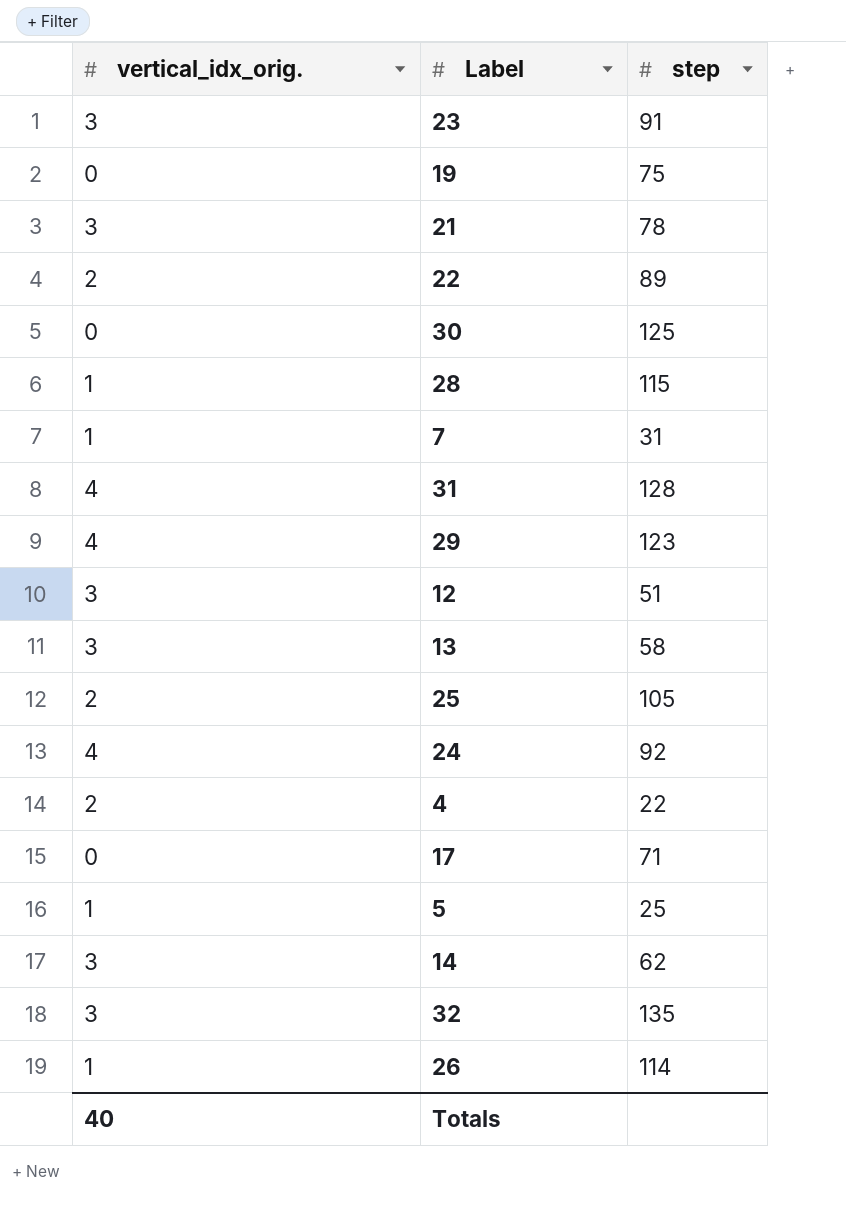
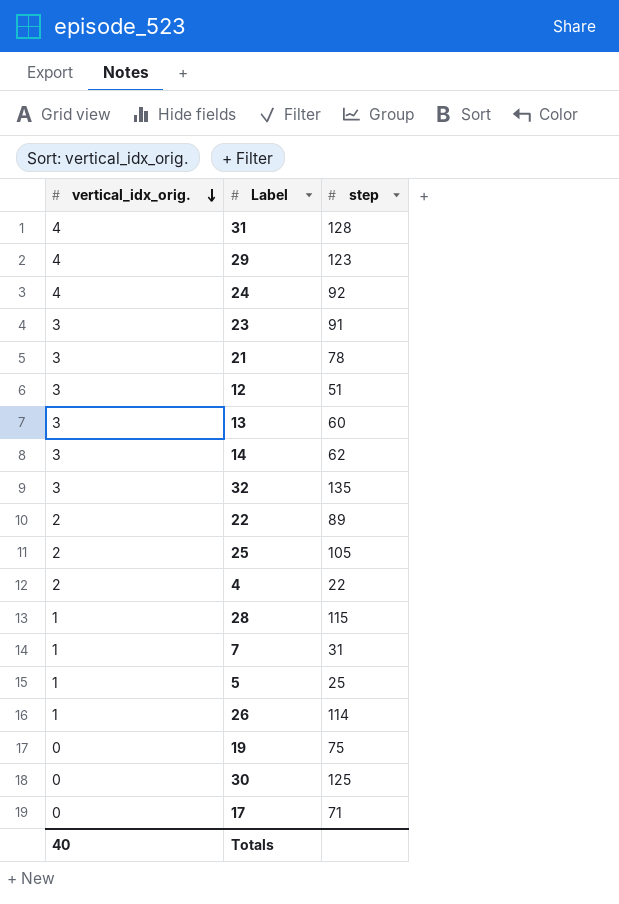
row order: none -> vertical_idx_orig. descending
13 | step: 58 -> 60

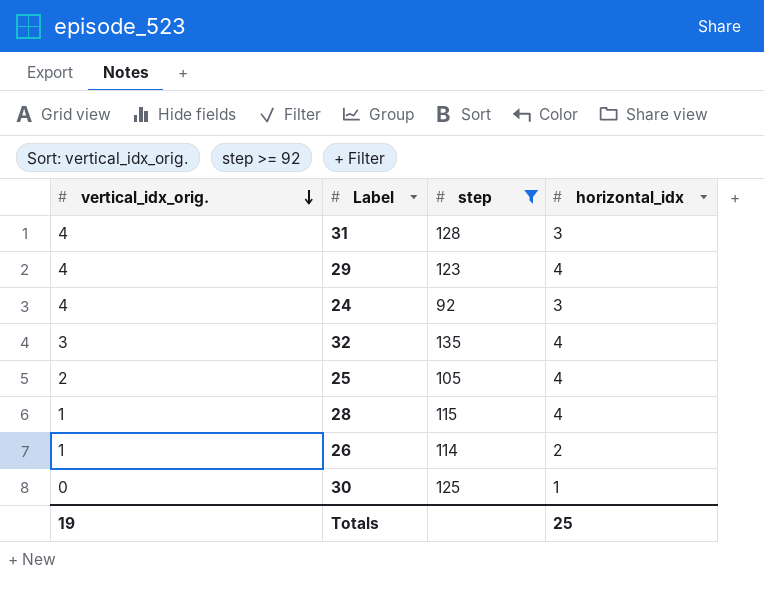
filter: none -> step >= 92
column horizontal_idx | position: none -> 4
Totals | vertical_idx_orig.: 40 -> 19

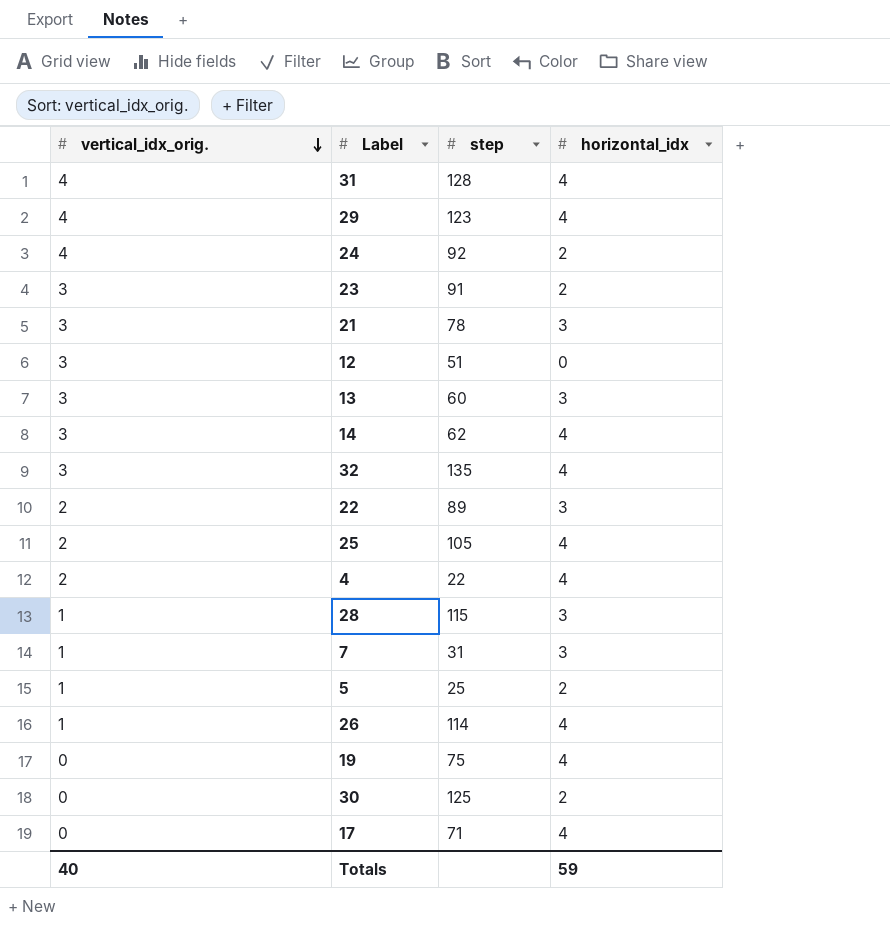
filter: step >= 92 -> none
31 | horizontal_idx: 3 -> 4
24 | horizontal_idx: 3 -> 2
28 | horizontal_idx: 4 -> 3
26 | horizontal_idx: 2 -> 4
30 | horizontal_idx: 1 -> 2
Totals | vertical_idx_orig.: 19 -> 40
Totals | horizontal_idx: 25 -> 59

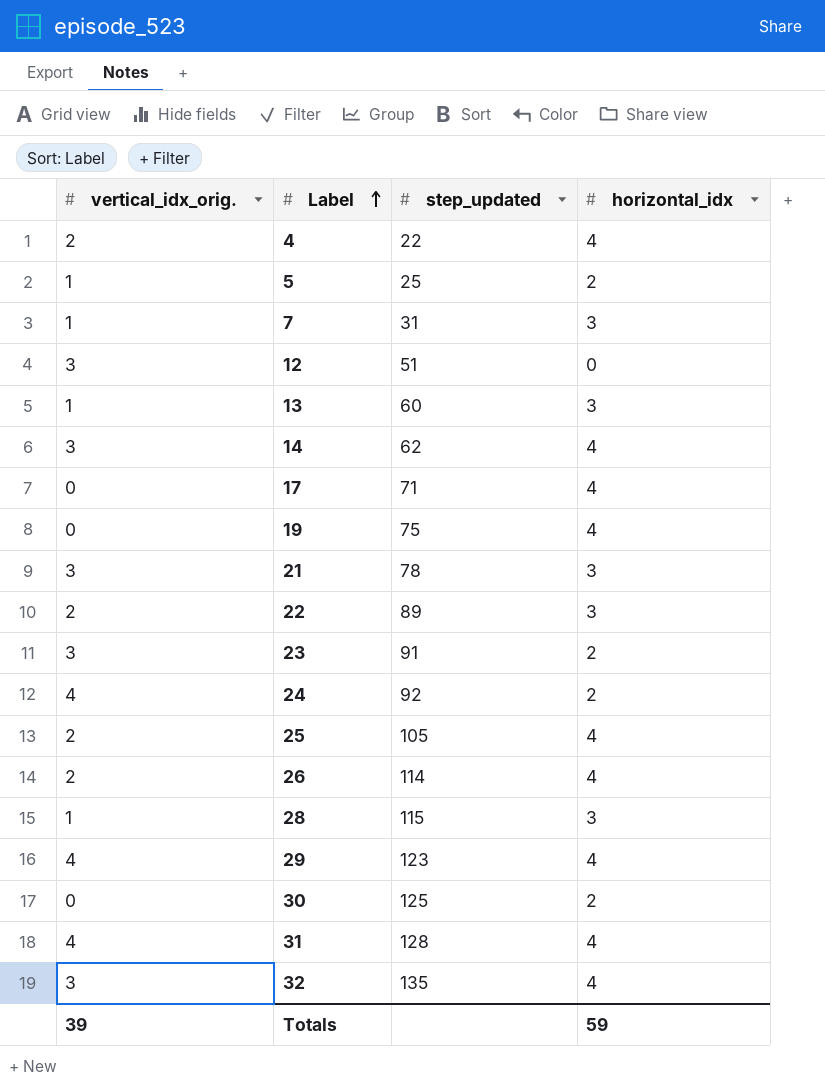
row order: vertical_idx_orig. descending -> Label ascending
column name: step -> step_updated
13 | vertical_idx_orig.: 3 -> 1
26 | vertical_idx_orig.: 1 -> 2
Totals | vertical_idx_orig.: 40 -> 39

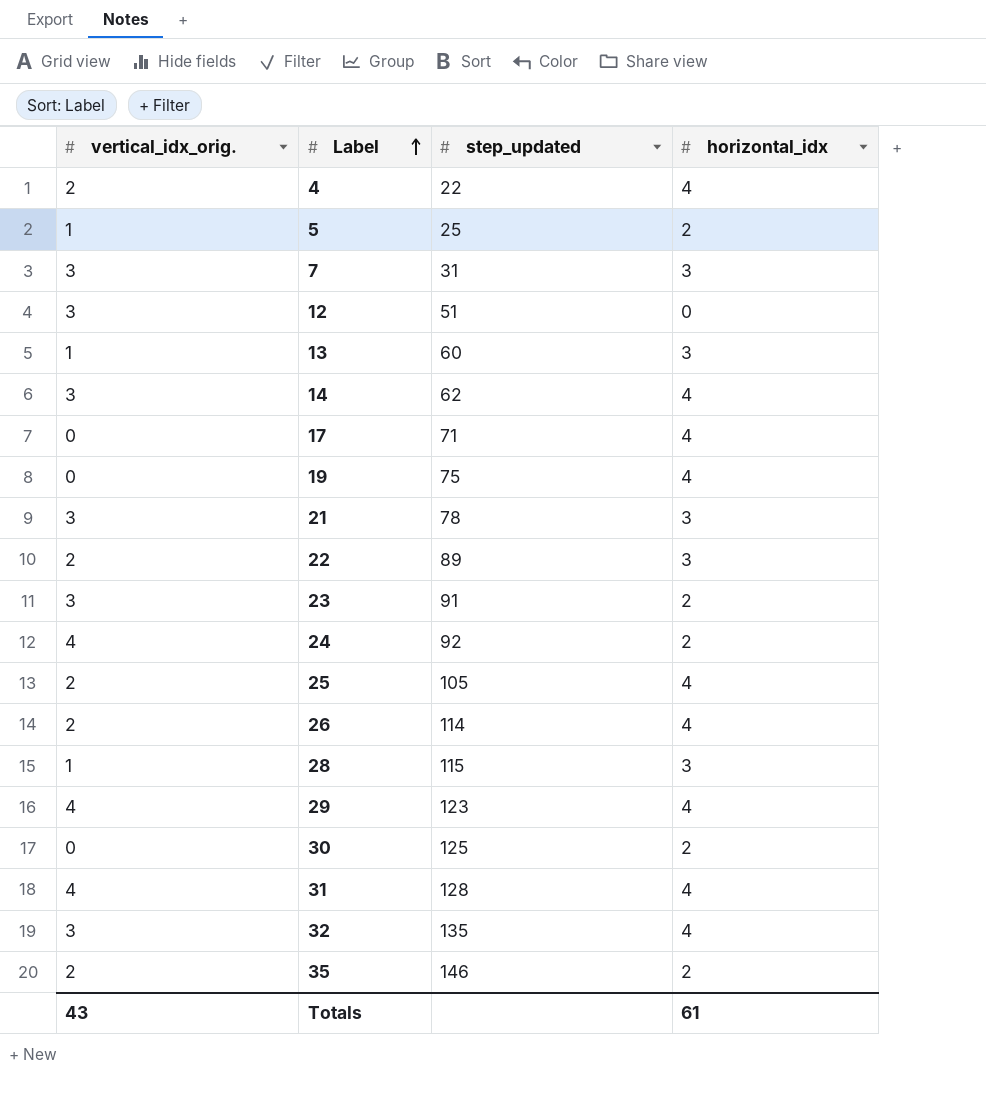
7 | vertical_idx_orig.: 1 -> 3
row 35: none -> 2 | 146 | 2
Totals | vertical_idx_orig.: 39 -> 43
Totals | horizontal_idx: 59 -> 61

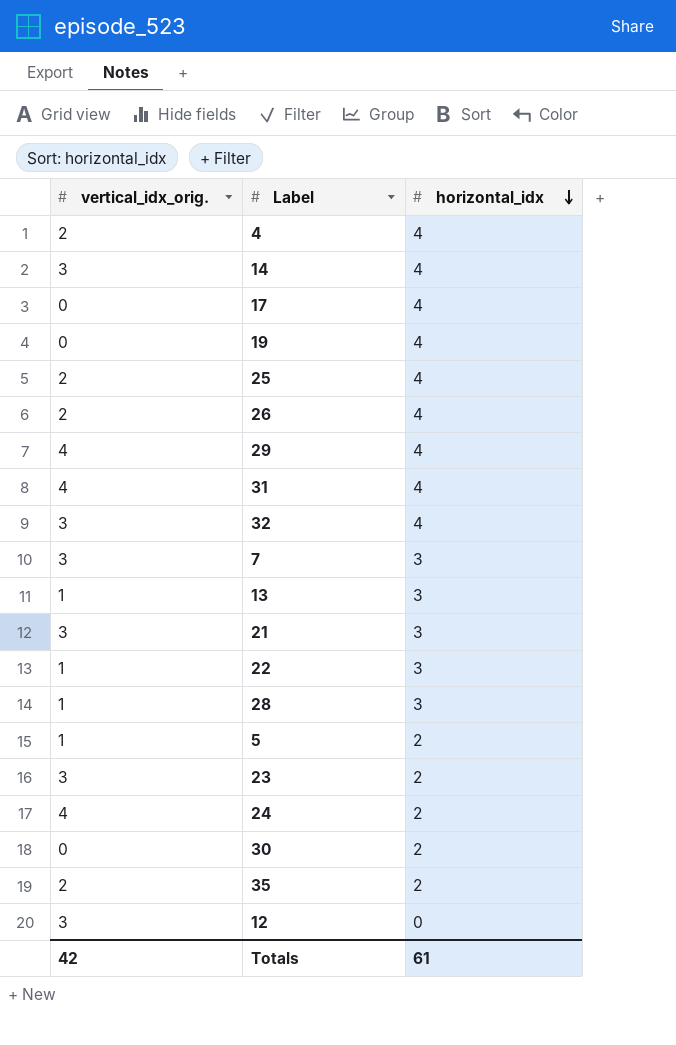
row order: Label ascending -> horizontal_idx descending
column step_updated | position: 3 -> none
22 | vertical_idx_orig.: 2 -> 1
Totals | vertical_idx_orig.: 43 -> 42

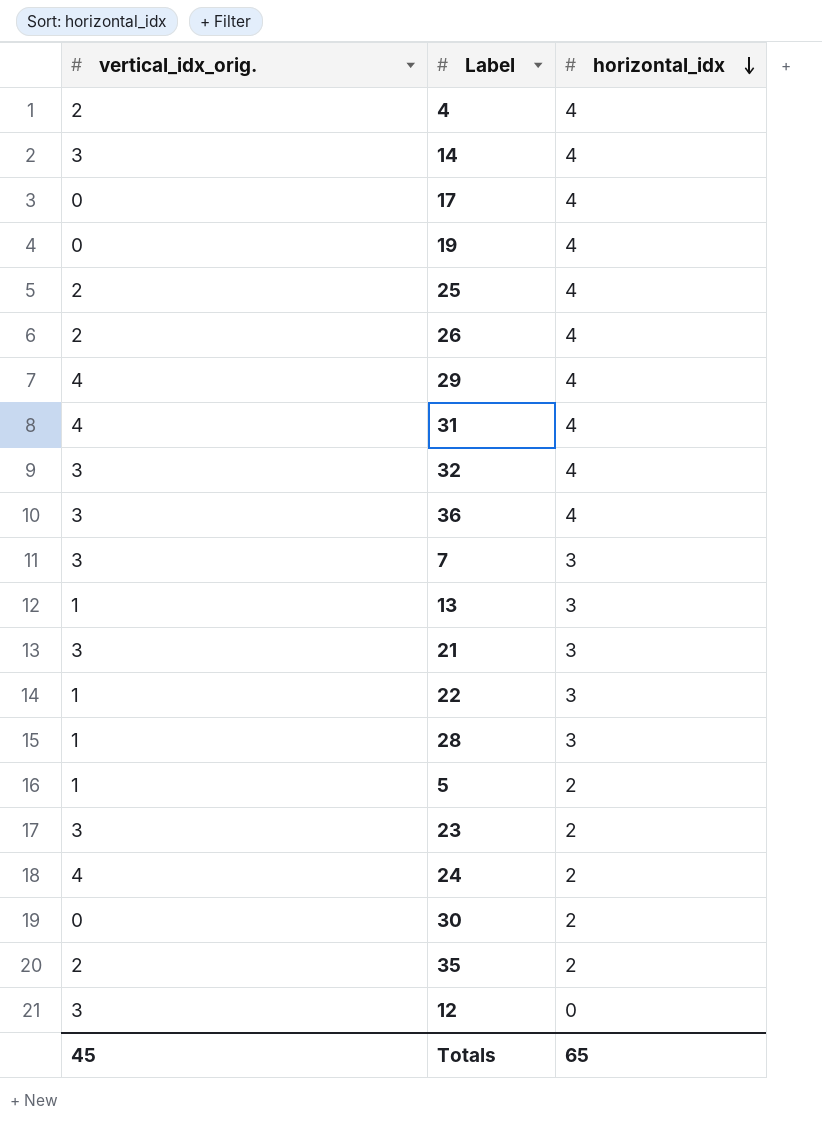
row 36: none -> 3 | 4
Totals | vertical_idx_orig.: 42 -> 45
Totals | horizontal_idx: 61 -> 65

